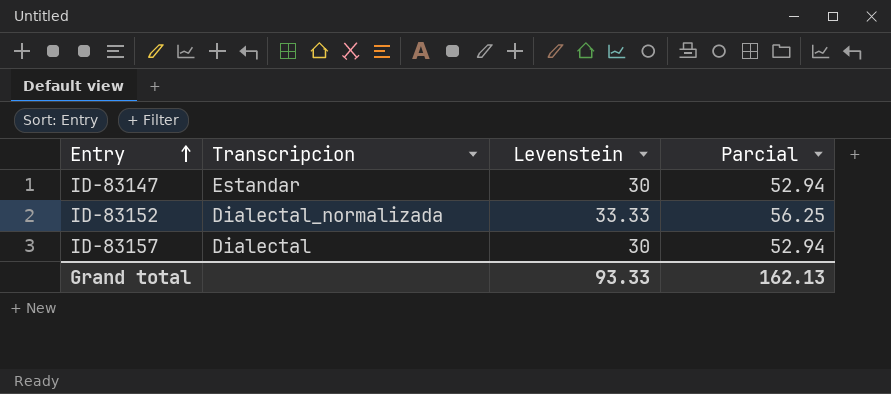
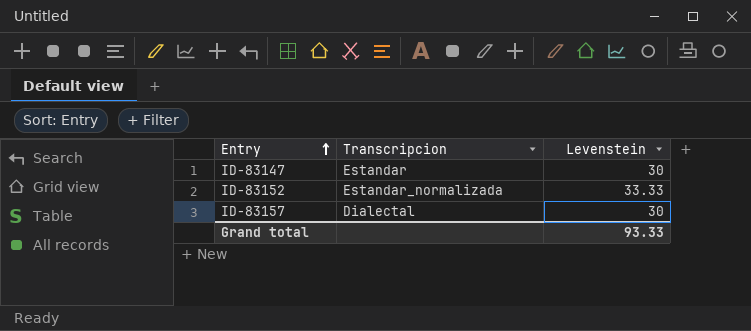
column Parcial | position: 4 -> none
ID-83152 | Transcripcion: Dialectal_normalizada -> Estandar_normalizada

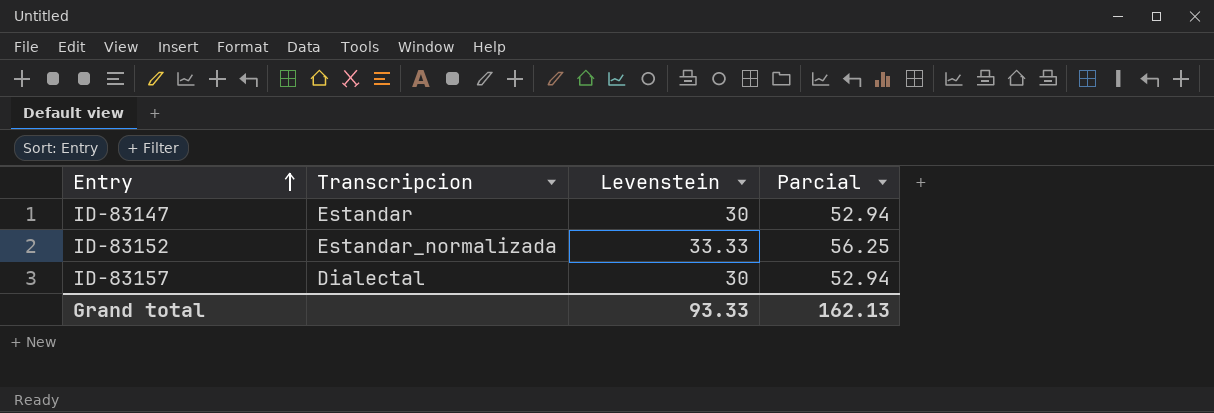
column Parcial | position: none -> 4

